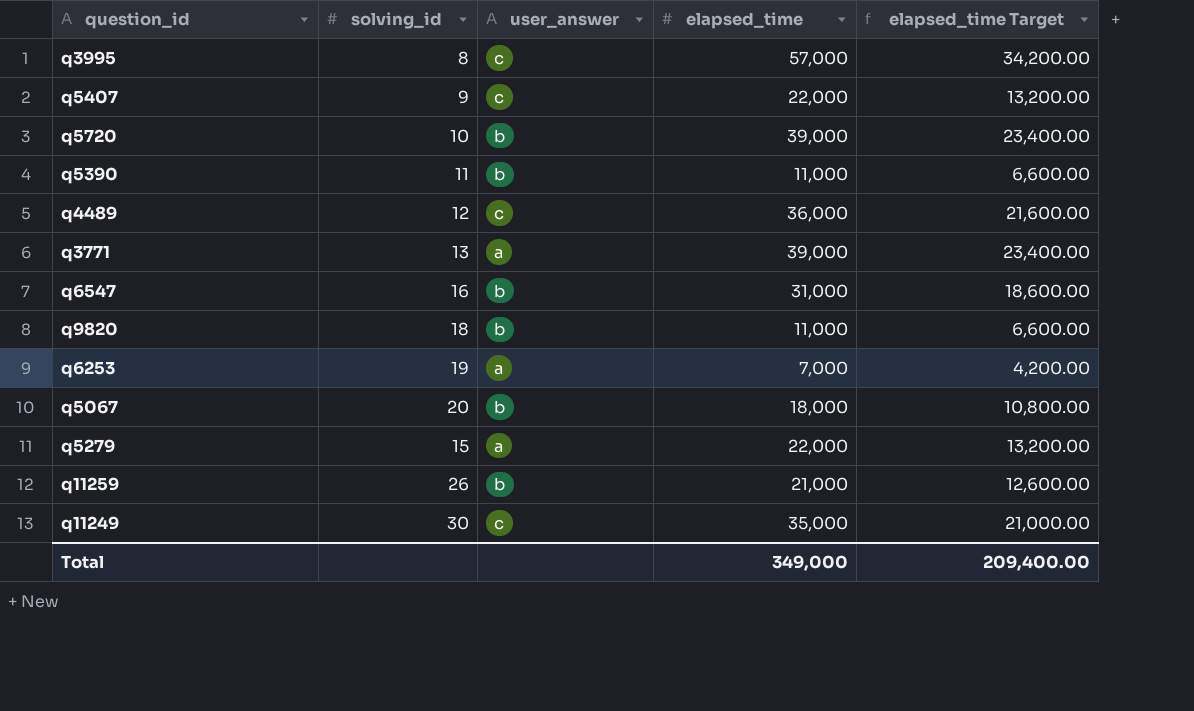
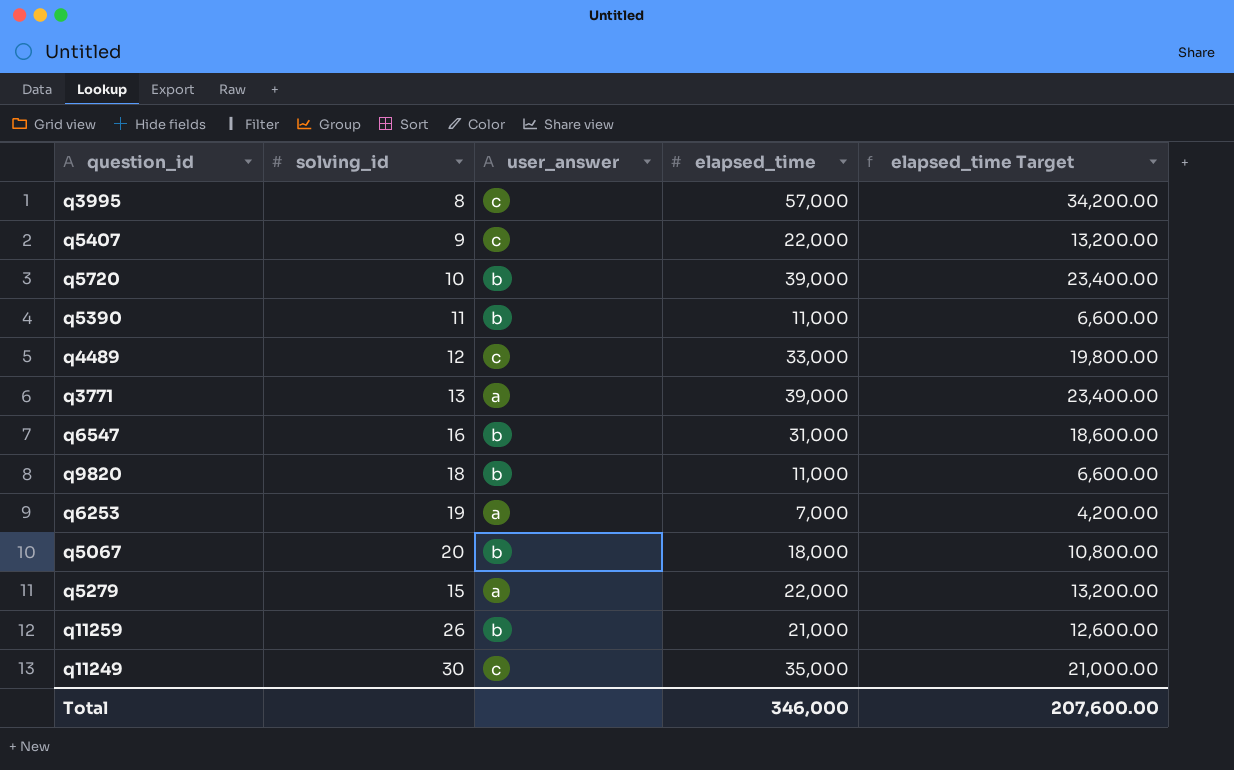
q4489 | elapsed_time: 36,000 -> 33,000
q4489 | elapsed_time Target: 21,600.00 -> 19,800.00
Total | elapsed_time: 349,000 -> 346,000
Total | elapsed_time Target: 209,400.00 -> 207,600.00

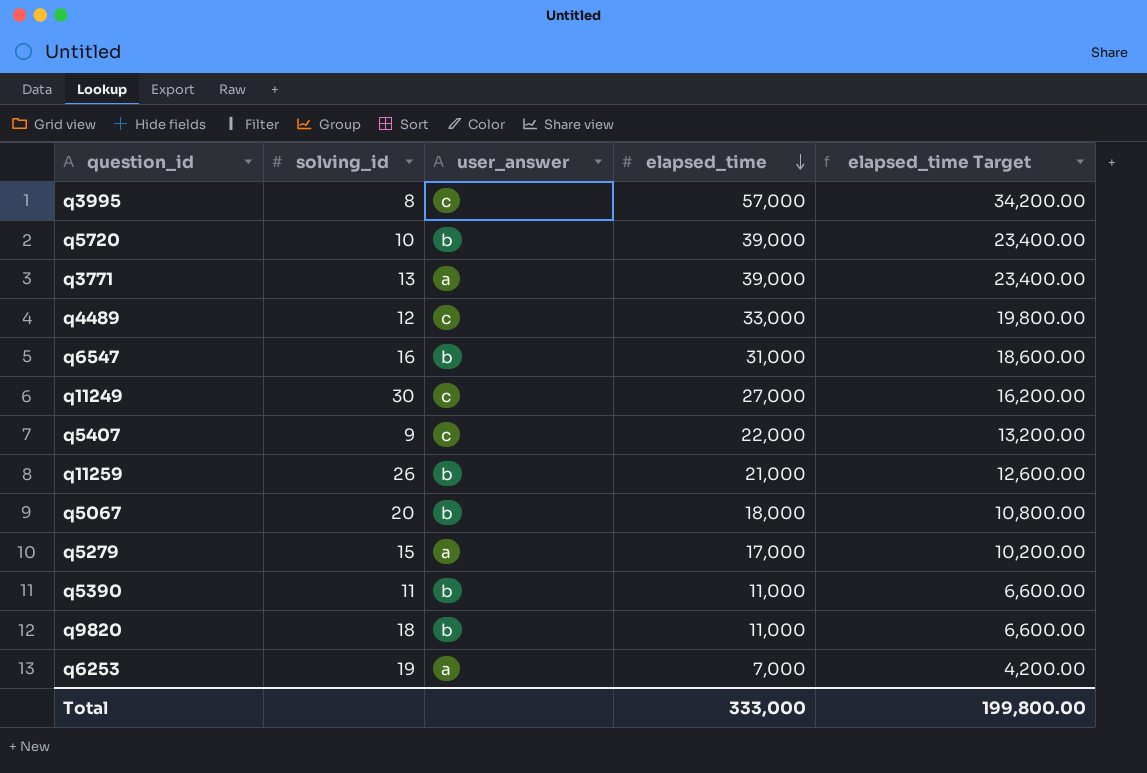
row order: none -> elapsed_time descending
q11249 | elapsed_time: 35,000 -> 27,000
q11249 | elapsed_time Target: 21,000.00 -> 16,200.00
q5279 | elapsed_time: 22,000 -> 17,000
q5279 | elapsed_time Target: 13,200.00 -> 10,200.00
Total | elapsed_time: 346,000 -> 333,000
Total | elapsed_time Target: 207,600.00 -> 199,800.00

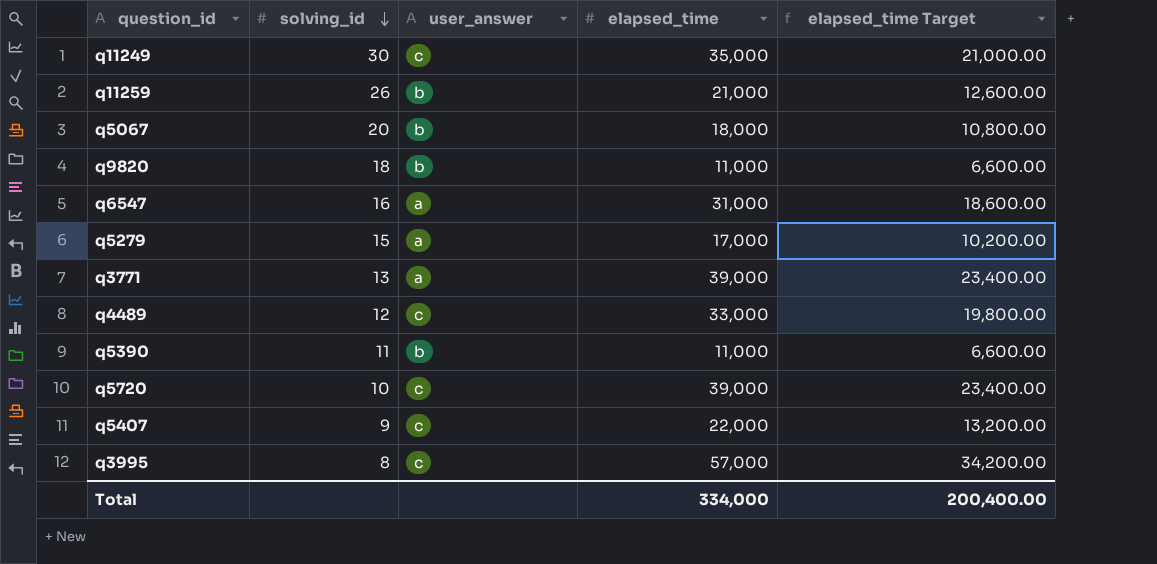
row order: elapsed_time descending -> solving_id descending
row q6253: 19 | a | 7,000 | 4,200.00 -> none
q11249 | elapsed_time: 27,000 -> 35,000
q11249 | elapsed_time Target: 16,200.00 -> 21,000.00
q6547 | user_answer: b -> a
q5720 | user_answer: b -> c
Total | elapsed_time: 333,000 -> 334,000
Total | elapsed_time Target: 199,800.00 -> 200,400.00

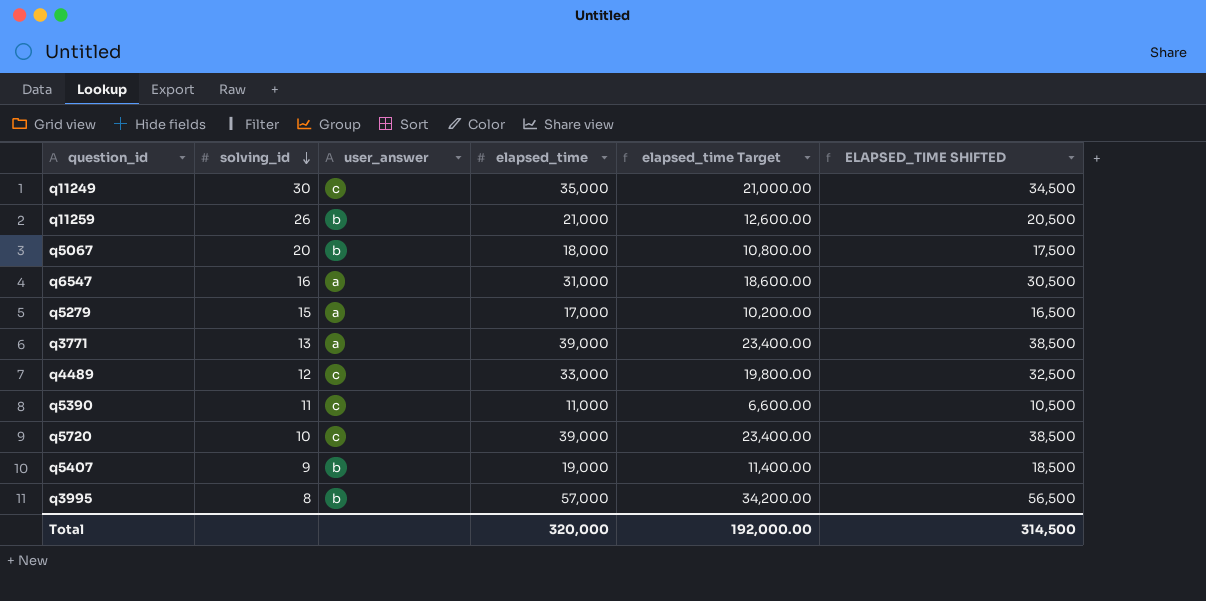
column ELAPSED_TIME SHIFTED | formula: none -> [elapsed_time] - 500
row q9820: 18 | b | 11,000 | 6,600.00 -> none
q5390 | user_answer: b -> c
q5407 | user_answer: c -> b
q5407 | elapsed_time: 22,000 -> 19,000
q5407 | elapsed_time Target: 13,200.00 -> 11,400.00
q3995 | user_answer: c -> b
Total | elapsed_time: 334,000 -> 320,000
Total | elapsed_time Target: 200,400.00 -> 192,000.00

